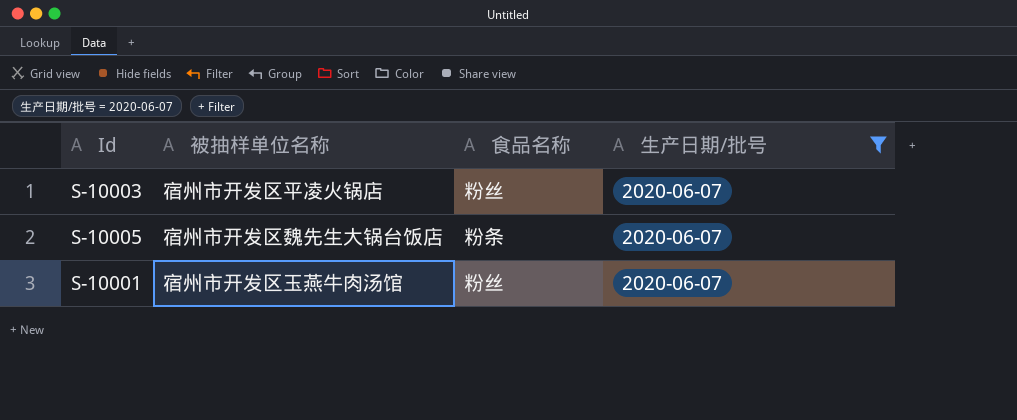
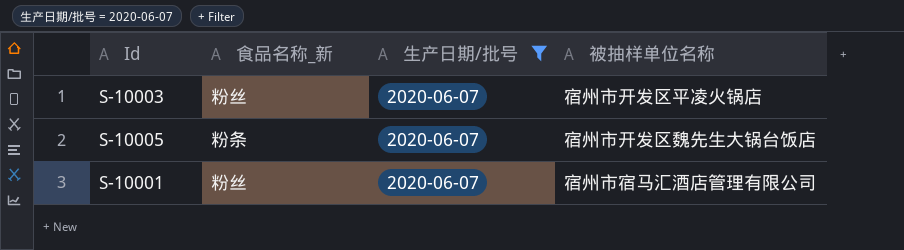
column name: 食品名称 -> 食品名称_新
column 被抽样单位名称 | position: 2 -> 4
S-10001 | 被抽样单位名称: 宿州市开发区玉燕牛肉汤馆 -> 宿州市宿马汇酒店管理有限公司

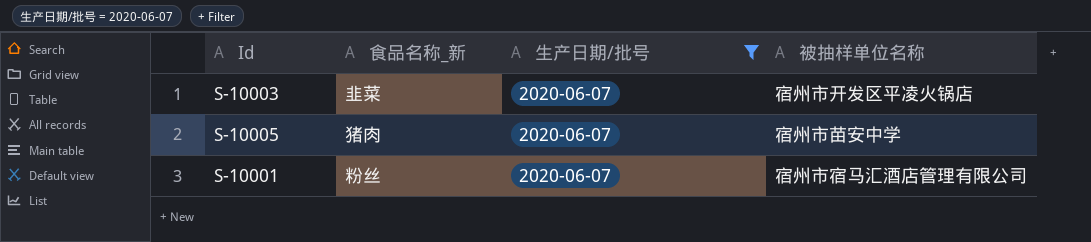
S-10003 | 食品名称_新: 粉丝 -> 韭菜
S-10005 | 食品名称_新: 粉条 -> 猪肉
S-10005 | 被抽样单位名称: 宿州市开发区魏先生大锅台饭店 -> 宿州市苗安中学

